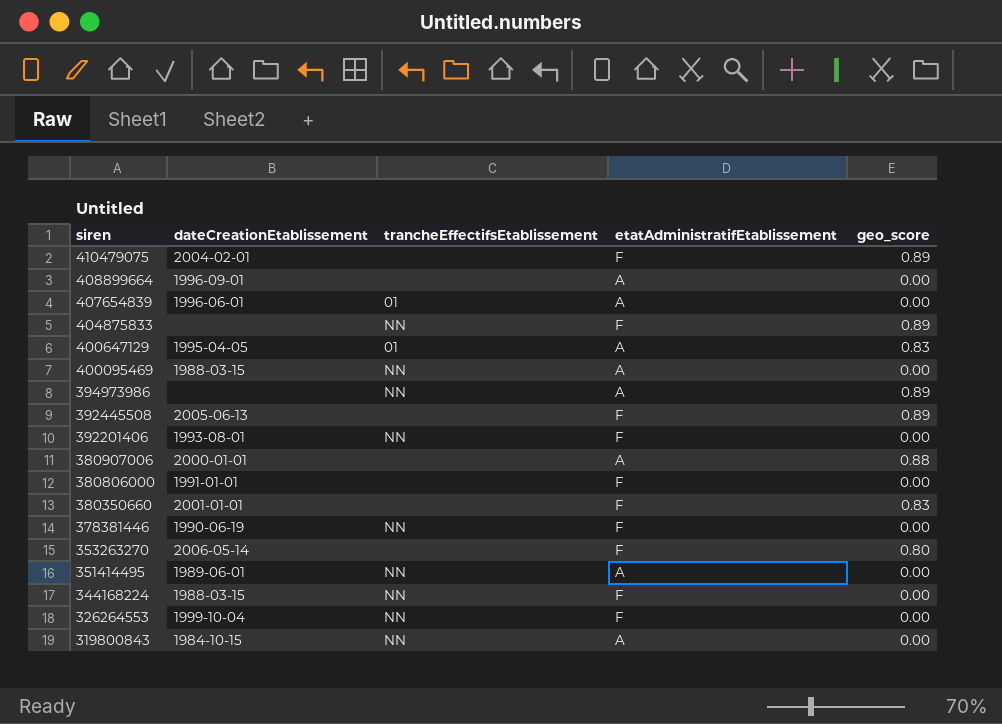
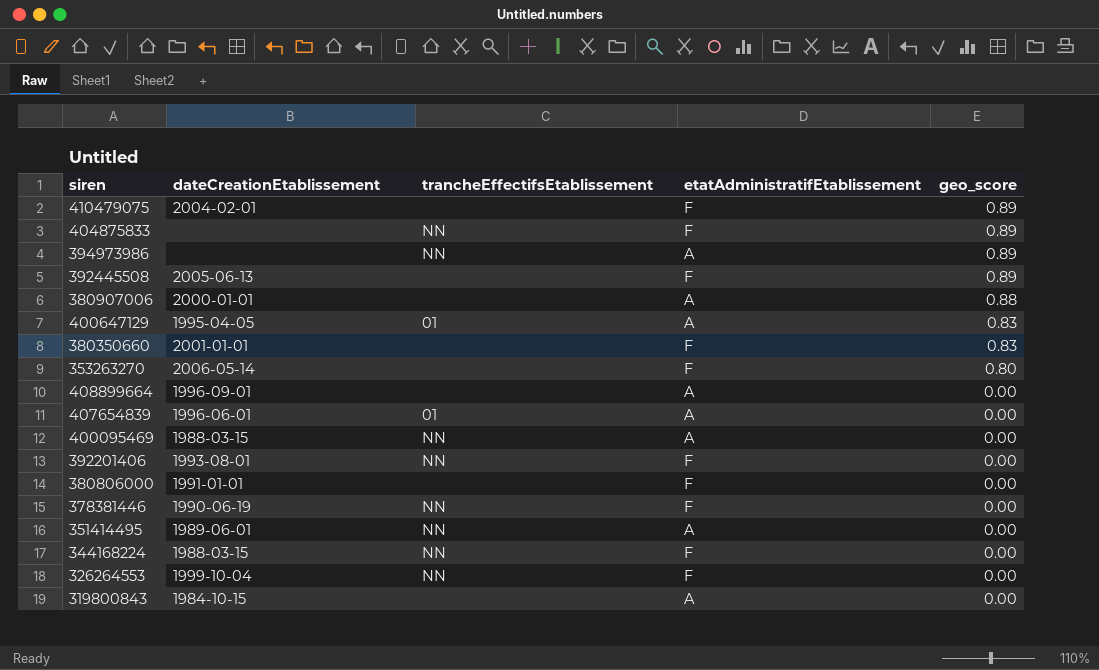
row order: siren descending -> geo_score descending
319800843 | trancheEffectifsEtablissement: NN -> none

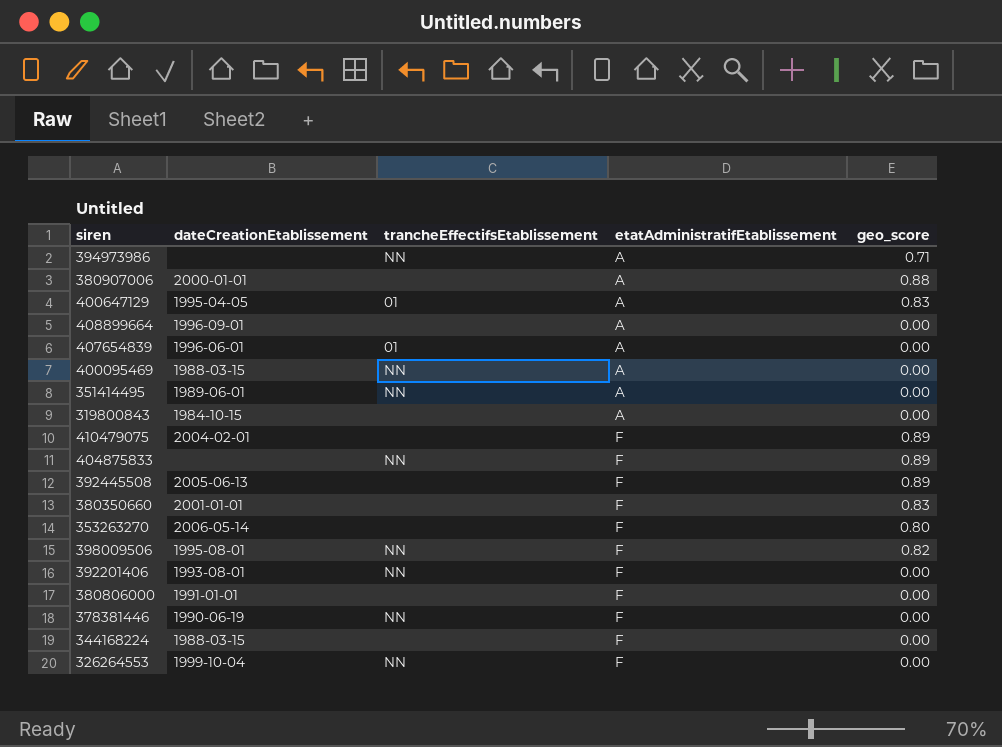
row order: geo_score descending -> etatAdministratifEtablissement ascending
394973986 | geo_score: 0.89 -> 0.71
row 398009506: none -> 1995-08-01 | NN | F | 0.82
344168224 | trancheEffectifsEtablissement: NN -> none

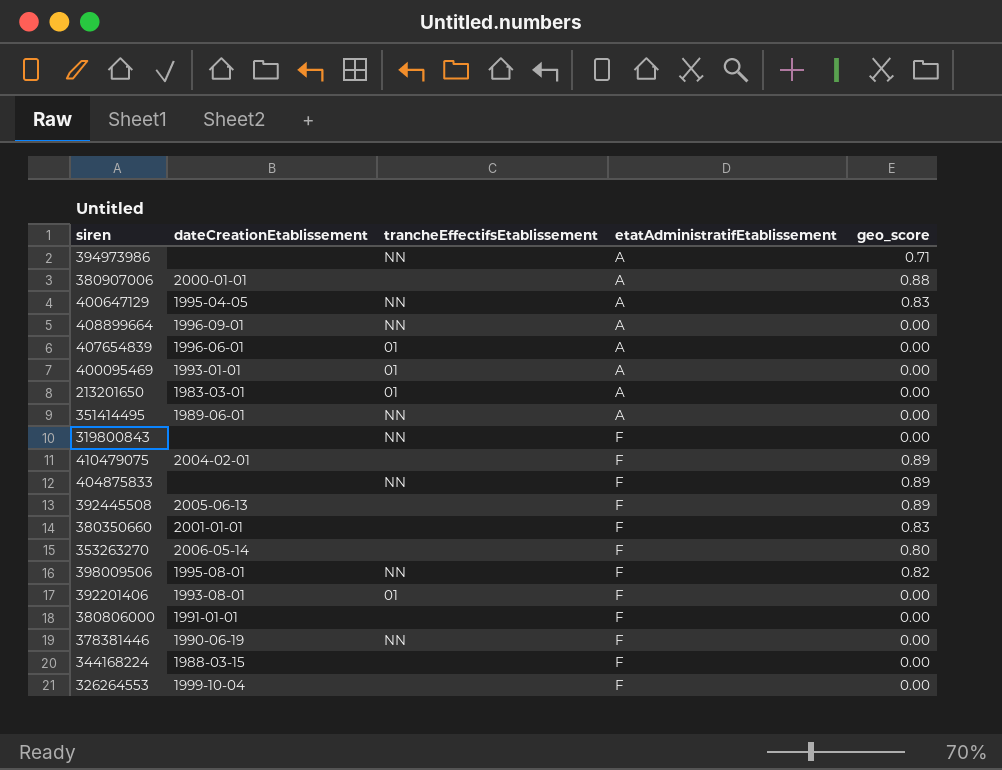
400647129 | trancheEffectifsEtablissement: 01 -> NN
408899664 | trancheEffectifsEtablissement: none -> NN
400095469 | dateCreationEtablissement: 1988-03-15 -> 1993-01-01
400095469 | trancheEffectifsEtablissement: NN -> 01
row 213201650: none -> 1983-03-01 | 01 | A | 0.00
319800843 | dateCreationEtablissement: 1984-10-15 -> none
319800843 | trancheEffectifsEtablissement: none -> NN
319800843 | etatAdministratifEtablissement: A -> F
392201406 | trancheEffectifsEtablissement: NN -> 01
326264553 | trancheEffectifsEtablissement: NN -> none

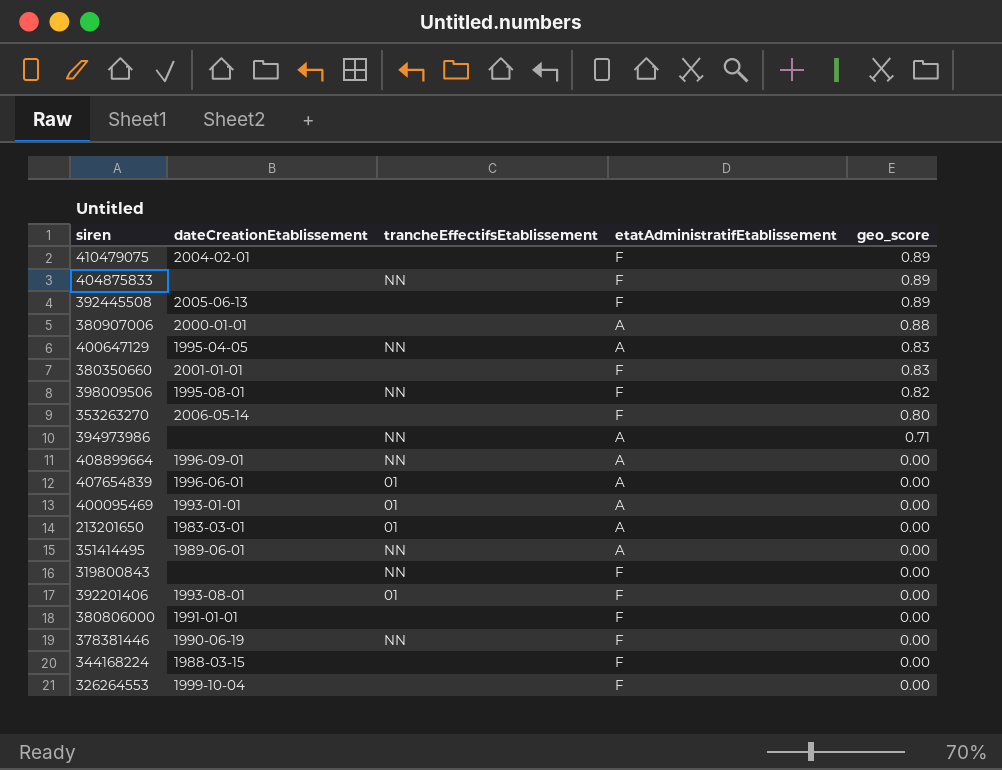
row order: etatAdministratifEtablissement ascending -> geo_score descending

